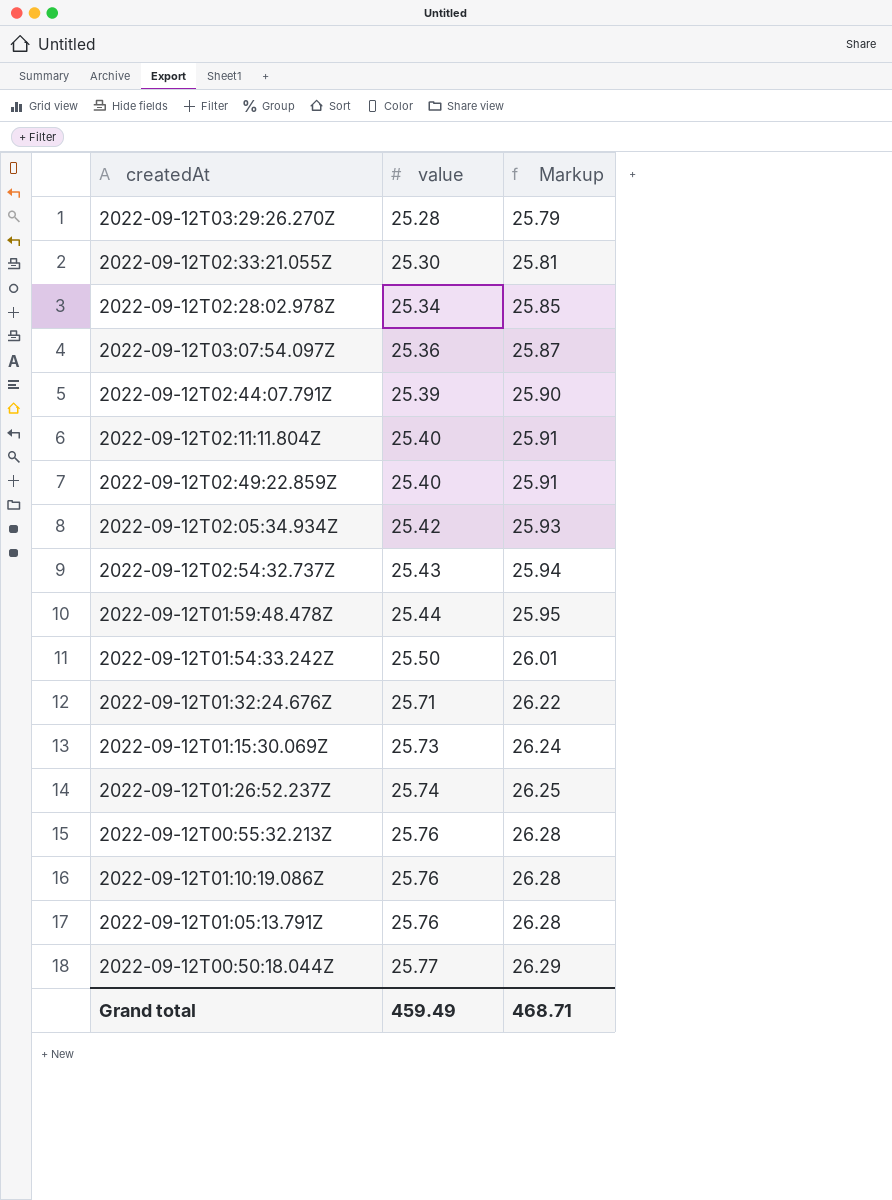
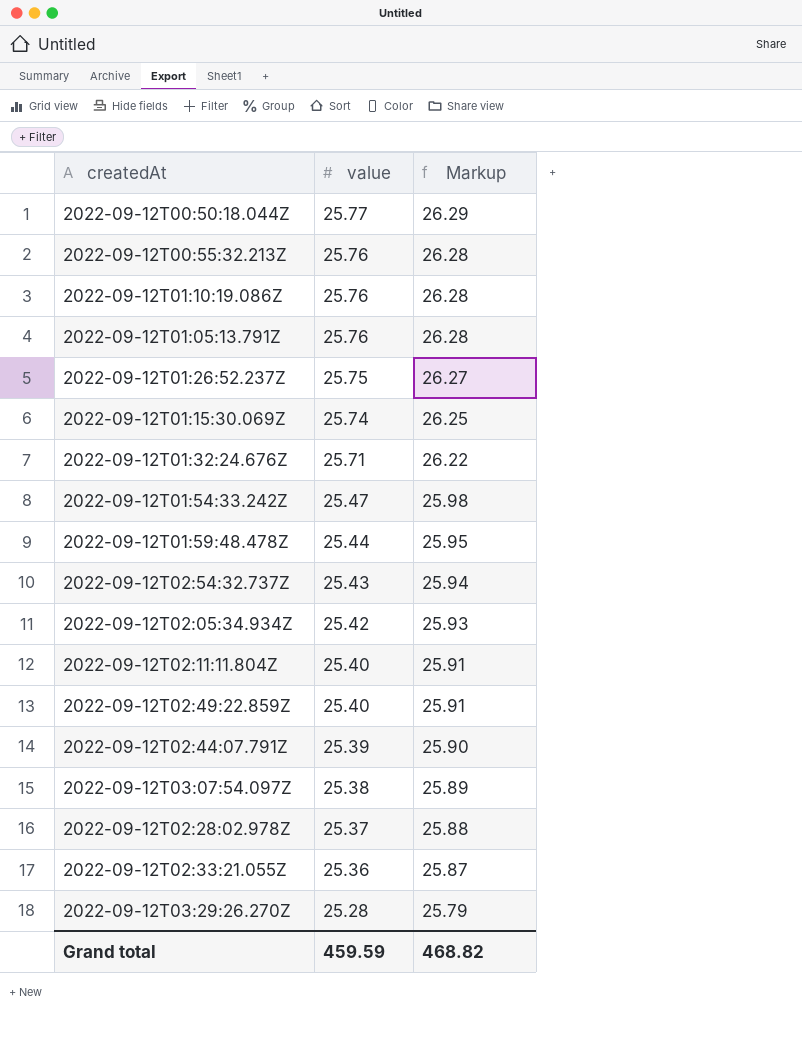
row order: value ascending -> value descending
2022-09-12T01:26:52.237Z | value: 25.74 -> 25.75
2022-09-12T01:26:52.237Z | Markup: 26.25 -> 26.27
2022-09-12T01:15:30.069Z | value: 25.73 -> 25.74
2022-09-12T01:15:30.069Z | Markup: 26.24 -> 26.25
2022-09-12T01:54:33.242Z | value: 25.50 -> 25.47
2022-09-12T01:54:33.242Z | Markup: 26.01 -> 25.98
2022-09-12T03:07:54.097Z | value: 25.36 -> 25.38
2022-09-12T03:07:54.097Z | Markup: 25.87 -> 25.89
2022-09-12T02:28:02.978Z | value: 25.34 -> 25.37
2022-09-12T02:28:02.978Z | Markup: 25.85 -> 25.88
2022-09-12T02:33:21.055Z | value: 25.30 -> 25.36
2022-09-12T02:33:21.055Z | Markup: 25.81 -> 25.87
Grand total | value: 459.49 -> 459.59
Grand total | Markup: 468.71 -> 468.82

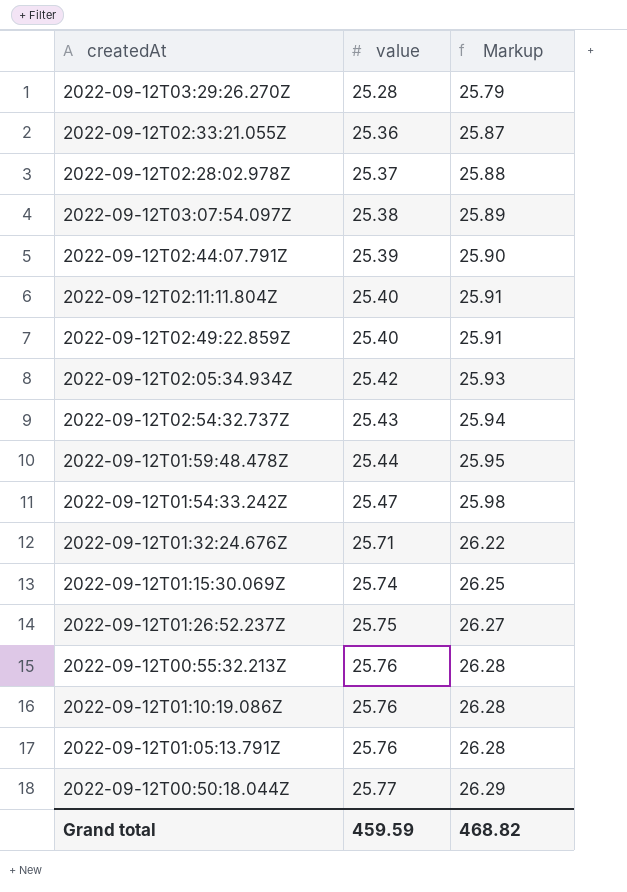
row order: value descending -> value ascending

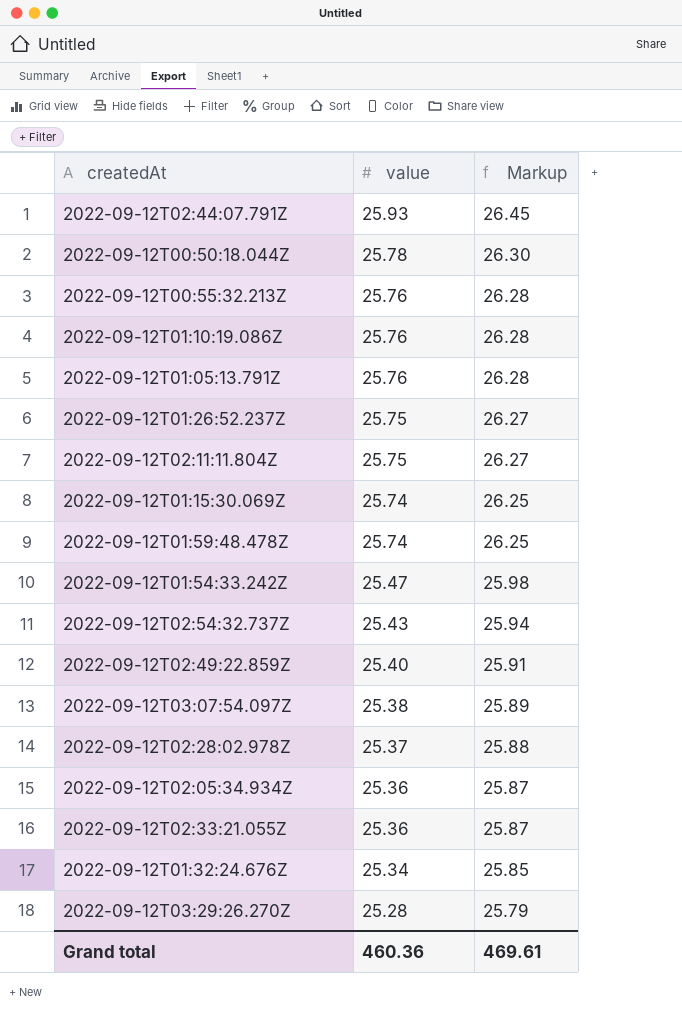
row order: value ascending -> value descending
2022-09-12T02:44:07.791Z | value: 25.39 -> 25.93
2022-09-12T02:44:07.791Z | Markup: 25.90 -> 26.45
2022-09-12T00:50:18.044Z | value: 25.77 -> 25.78
2022-09-12T00:50:18.044Z | Markup: 26.29 -> 26.30
2022-09-12T02:11:11.804Z | value: 25.40 -> 25.75
2022-09-12T02:11:11.804Z | Markup: 25.91 -> 26.27
2022-09-12T01:59:48.478Z | value: 25.44 -> 25.74
2022-09-12T01:59:48.478Z | Markup: 25.95 -> 26.25
2022-09-12T02:05:34.934Z | value: 25.42 -> 25.36
2022-09-12T02:05:34.934Z | Markup: 25.93 -> 25.87
2022-09-12T01:32:24.676Z | value: 25.71 -> 25.34
2022-09-12T01:32:24.676Z | Markup: 26.22 -> 25.85
Grand total | value: 459.59 -> 460.36
Grand total | Markup: 468.82 -> 469.61

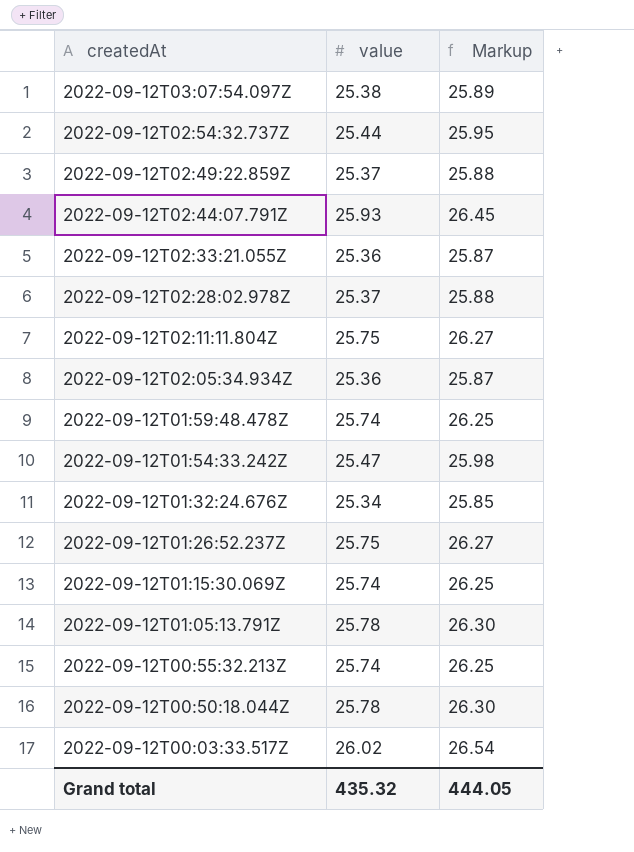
row order: value descending -> createdAt descending
row 2022-09-12T01:10:19.086Z: 25.76 | 26.28 -> none
row 2022-09-12T03:29:26.270Z: 25.28 | 25.79 -> none
2022-09-12T02:54:32.737Z | value: 25.43 -> 25.44
2022-09-12T02:54:32.737Z | Markup: 25.94 -> 25.95
2022-09-12T02:49:22.859Z | value: 25.40 -> 25.37
2022-09-12T02:49:22.859Z | Markup: 25.91 -> 25.88
2022-09-12T01:05:13.791Z | value: 25.76 -> 25.78
2022-09-12T01:05:13.791Z | Markup: 26.28 -> 26.30
2022-09-12T00:55:32.213Z | value: 25.76 -> 25.74
2022-09-12T00:55:32.213Z | Markup: 26.28 -> 26.25
row 2022-09-12T00:03:33.517Z: none -> 26.02 | 26.54
Grand total | value: 460.36 -> 435.32
Grand total | Markup: 469.61 -> 444.05

